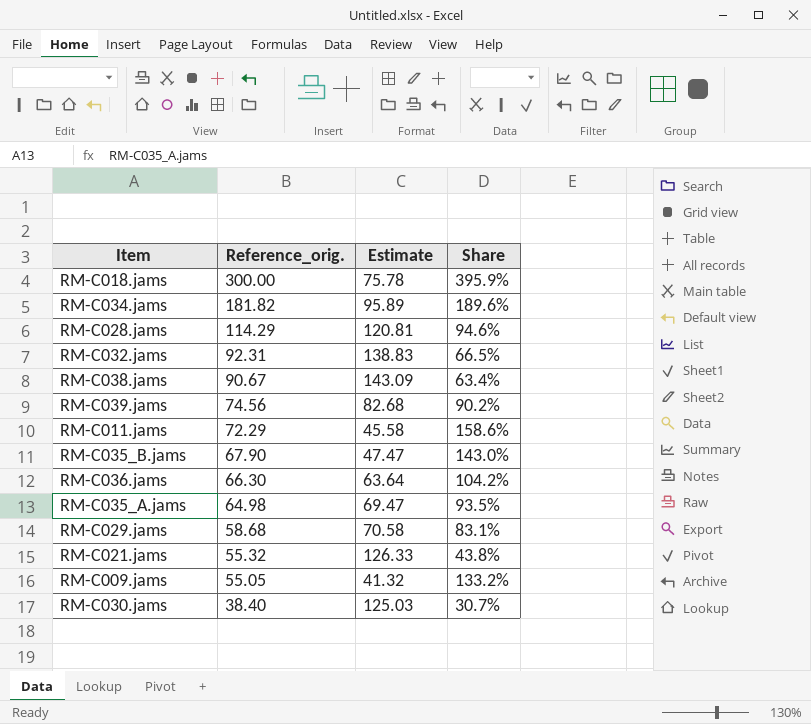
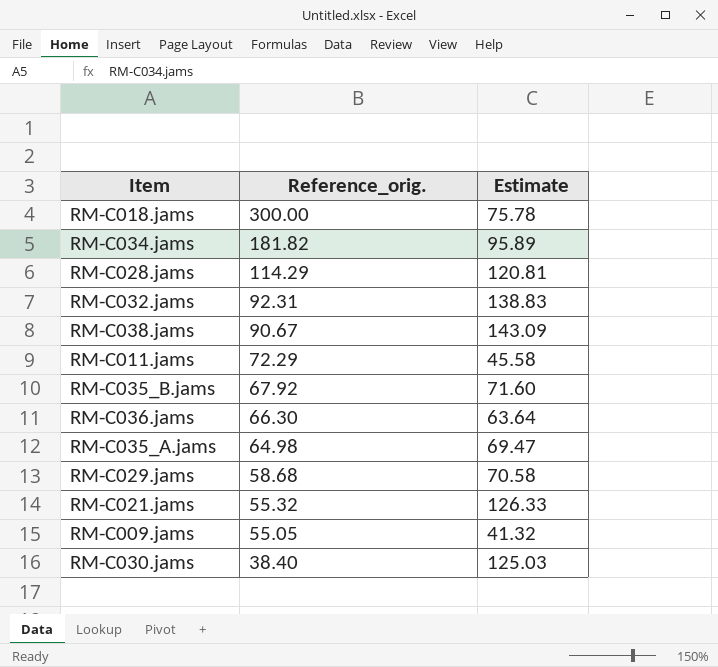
column Share | formula: [Reference_orig.] / [Estimate] -> none
row RM-C039.jams: 74.56 | 82.68 | 90.2% -> none
RM-C035_B.jams | Reference_orig.: 67.90 -> 67.92
RM-C035_B.jams | Estimate: 47.47 -> 71.60

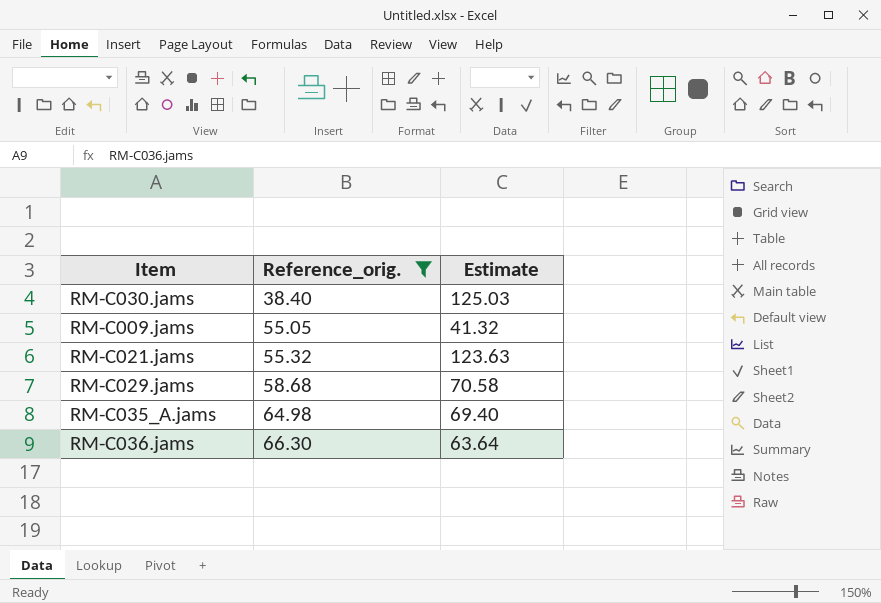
filter: none -> Reference_orig. <= 66.30
row order: Reference_orig. descending -> Reference_orig. ascending
RM-C021.jams | Estimate: 126.33 -> 123.63
RM-C035_A.jams | Estimate: 69.47 -> 69.40

